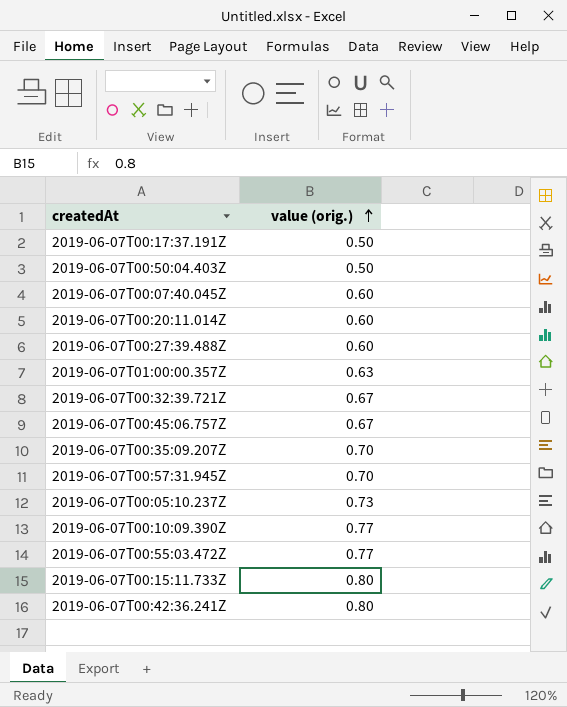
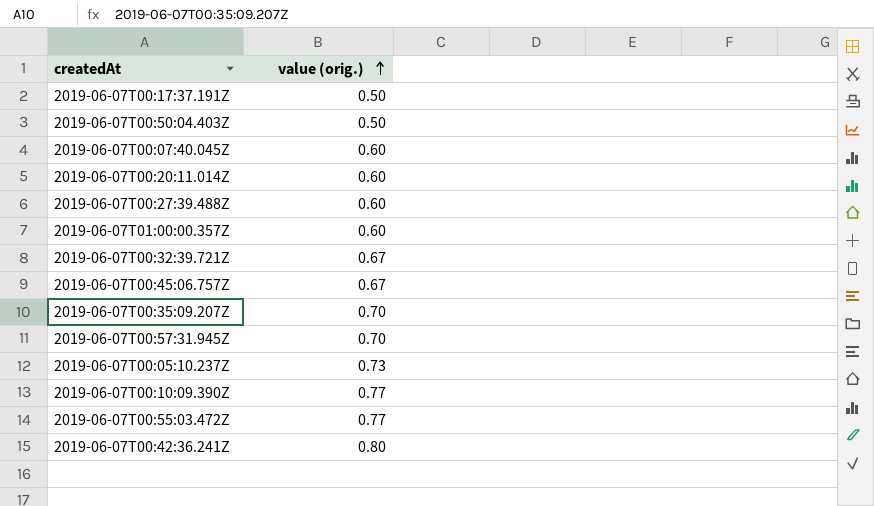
row 2019-06-07T00:15:11.733Z: 0.80 -> none
2019-06-07T01:00:00.357Z | value (orig.): 0.63 -> 0.60

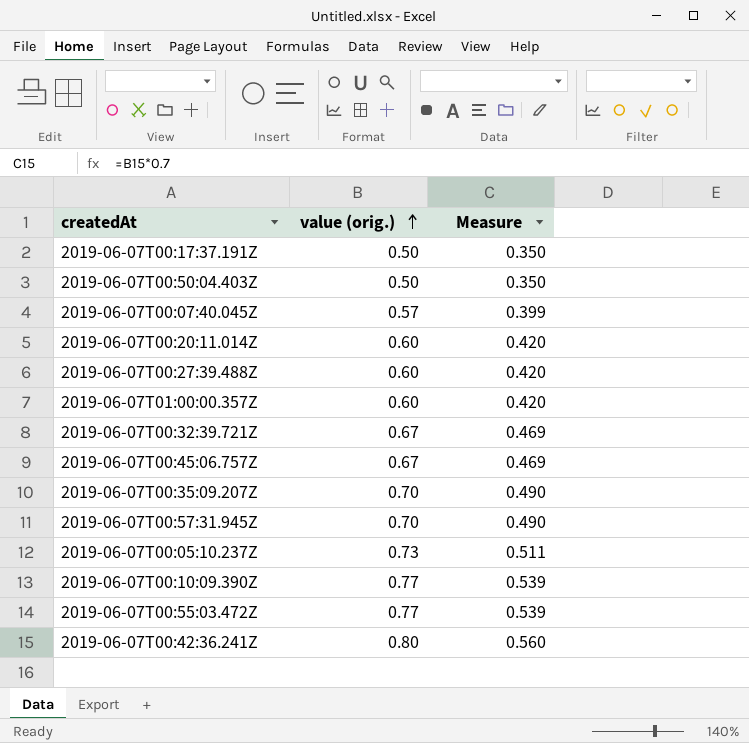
column Measure | formula: none -> [value (orig.)] * 0.7
2019-06-07T00:07:40.045Z | value (orig.): 0.60 -> 0.57

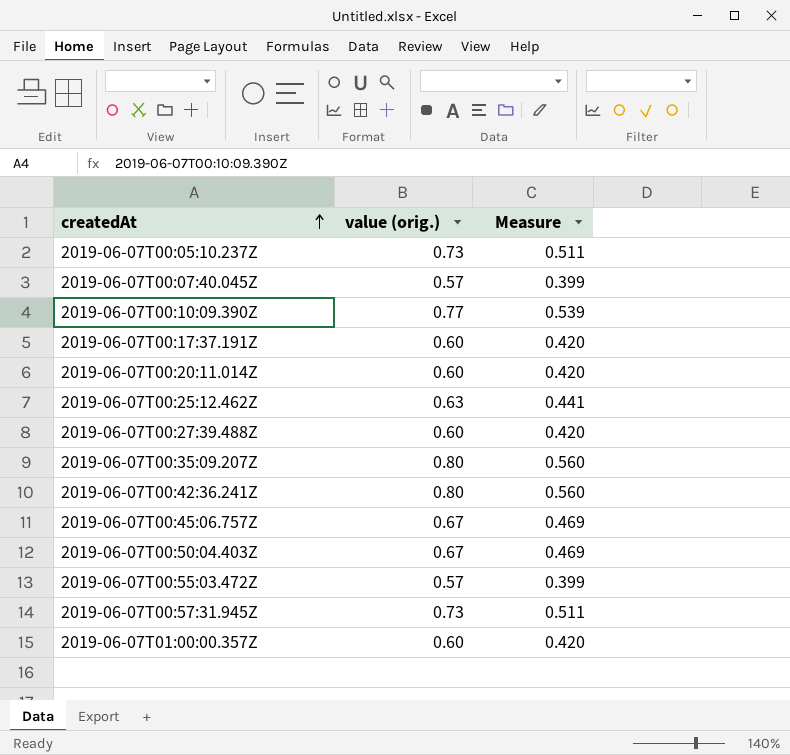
row order: value (orig.) ascending -> createdAt ascending
row 2019-06-07T00:32:39.721Z: 0.67 | 0.469 -> none
2019-06-07T00:17:37.191Z | value (orig.): 0.50 -> 0.60
2019-06-07T00:17:37.191Z | Measure: 0.350 -> 0.420
row 2019-06-07T00:25:12.462Z: none -> 0.63 | 0.441
2019-06-07T00:35:09.207Z | value (orig.): 0.70 -> 0.80
2019-06-07T00:35:09.207Z | Measure: 0.490 -> 0.560
2019-06-07T00:50:04.403Z | value (orig.): 0.50 -> 0.67
2019-06-07T00:50:04.403Z | Measure: 0.350 -> 0.469
2019-06-07T00:55:03.472Z | value (orig.): 0.77 -> 0.57
2019-06-07T00:55:03.472Z | Measure: 0.539 -> 0.399
2019-06-07T00:57:31.945Z | value (orig.): 0.70 -> 0.73
2019-06-07T00:57:31.945Z | Measure: 0.490 -> 0.511

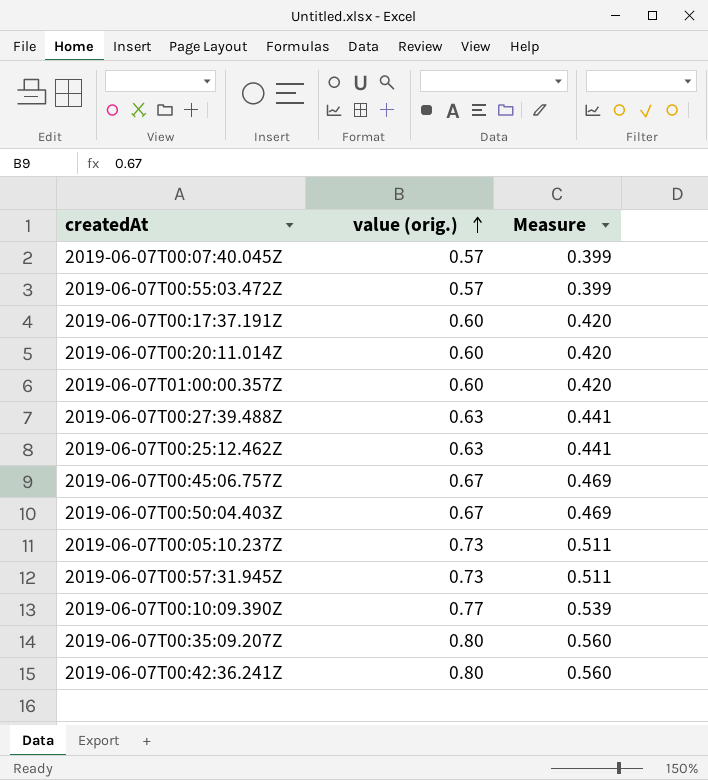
row order: createdAt ascending -> value (orig.) ascending
2019-06-07T00:27:39.488Z | value (orig.): 0.60 -> 0.63
2019-06-07T00:27:39.488Z | Measure: 0.420 -> 0.441

